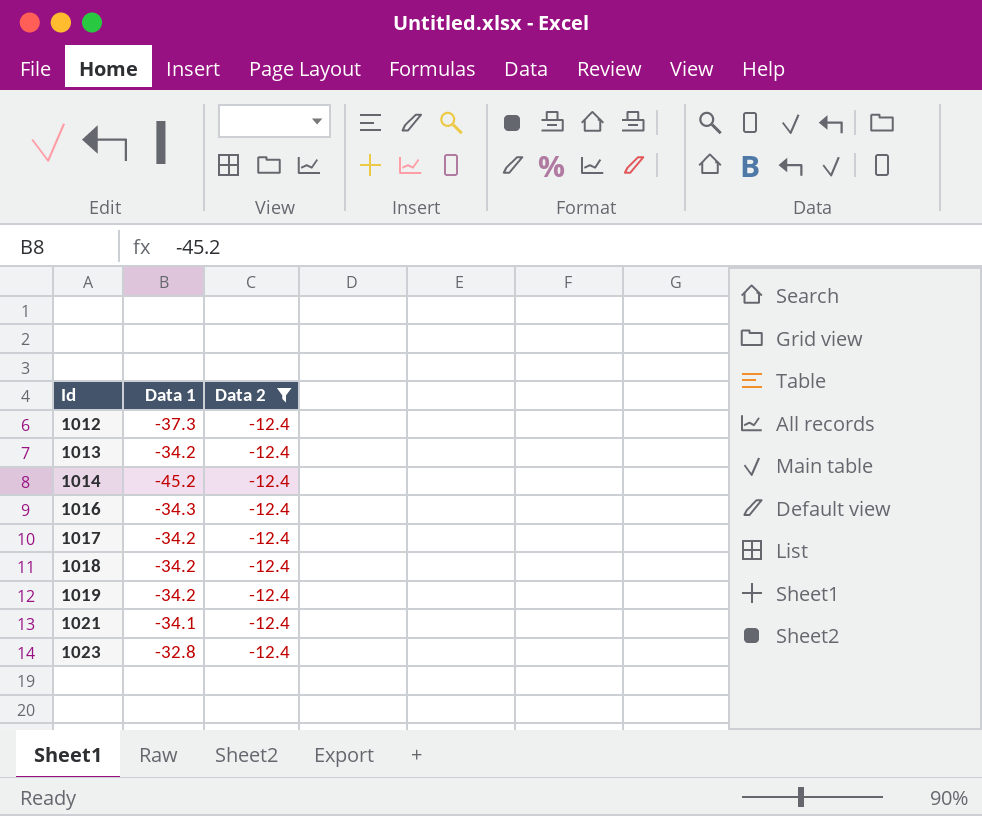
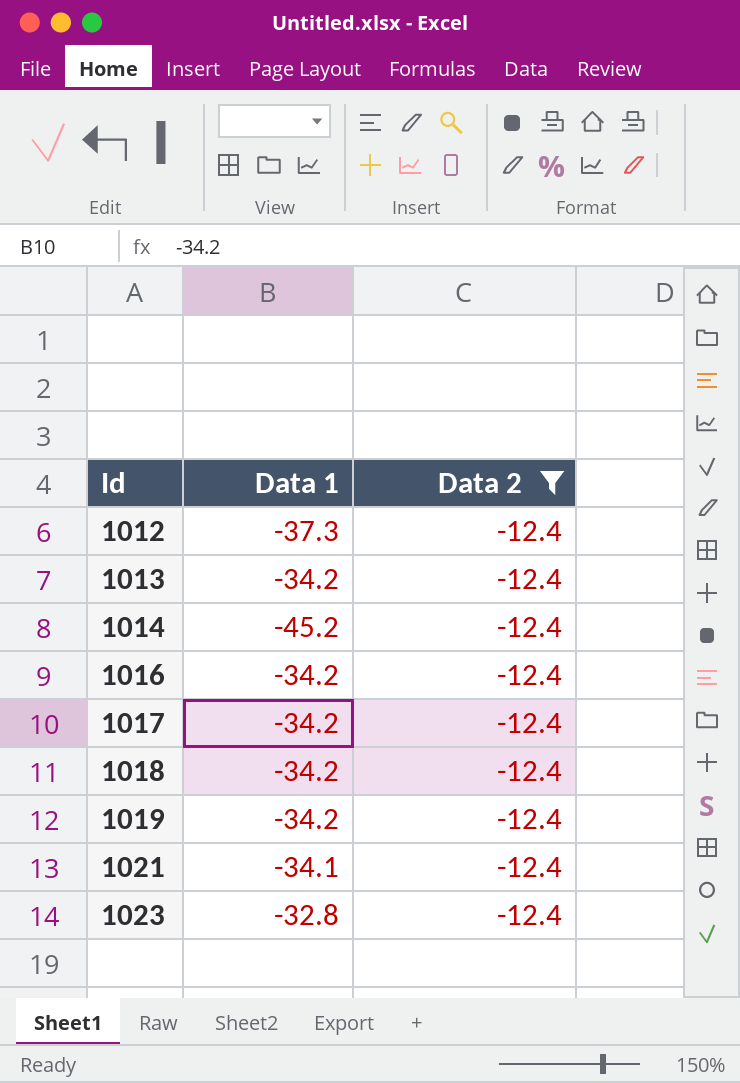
1016 | Data 1: -34.3 -> -34.2

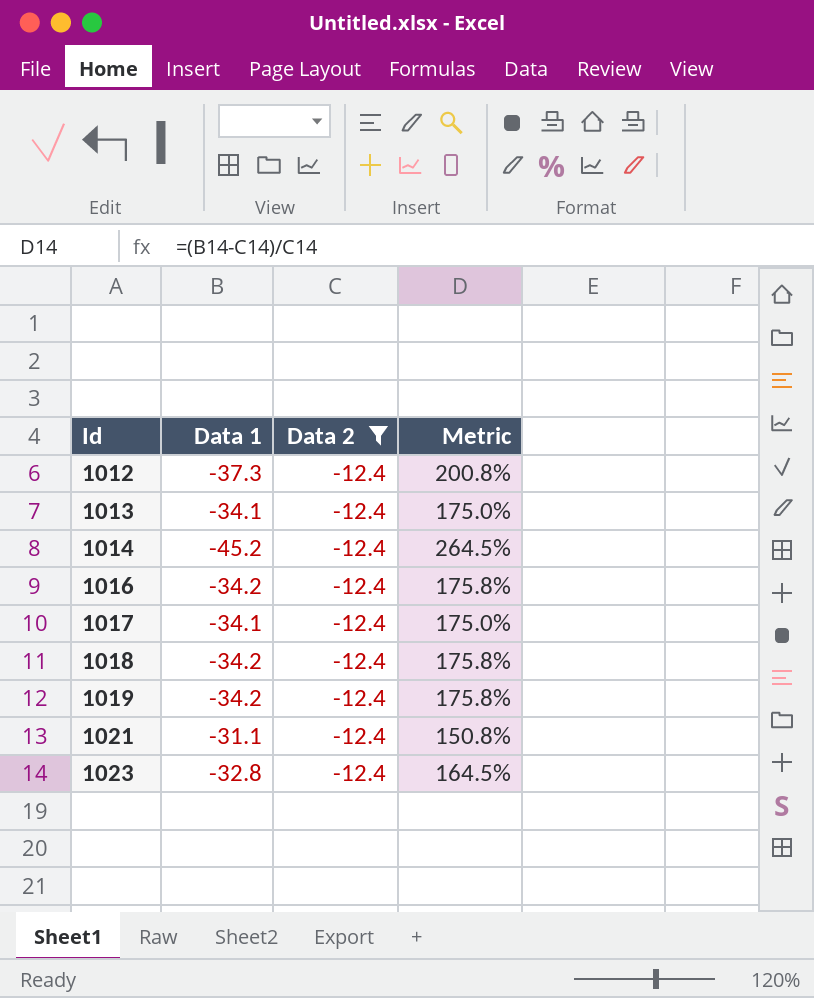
column Metric | formula: none -> ([Data 1] - [Data 2]) / [Data 2]
1013 | Data 1: -34.2 -> -34.1
1017 | Data 1: -34.2 -> -34.1
1021 | Data 1: -34.1 -> -31.1

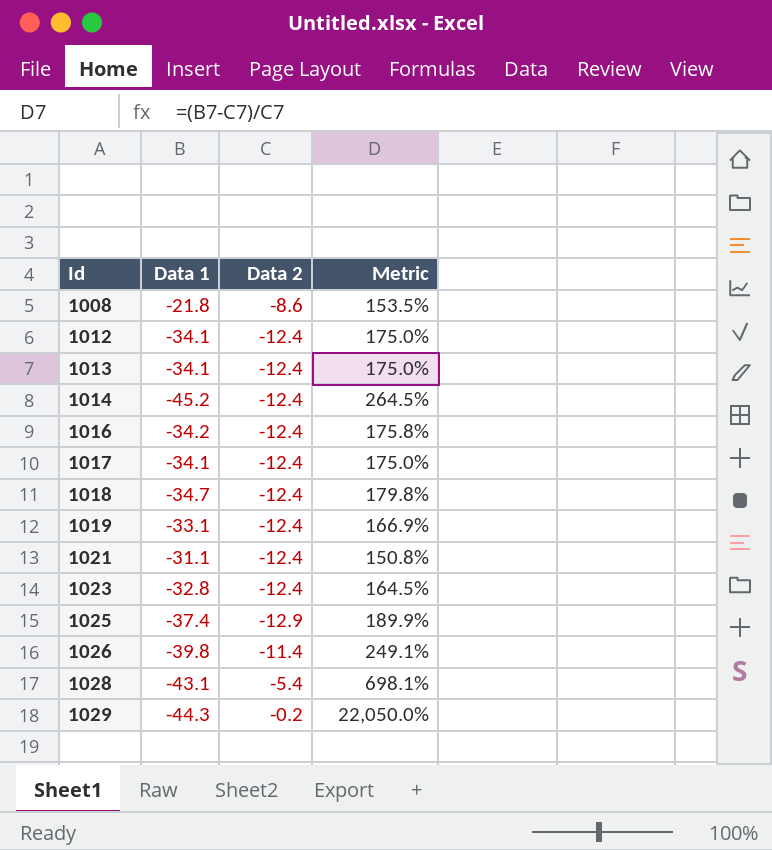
filter: Data 2 = -12.4 -> none
1012 | Data 1: -37.3 -> -34.1
1012 | Metric: 200.8% -> 175.0%
1018 | Data 1: -34.2 -> -34.7
1018 | Metric: 175.8% -> 179.8%
1019 | Data 1: -34.2 -> -33.1
1019 | Metric: 175.8% -> 166.9%

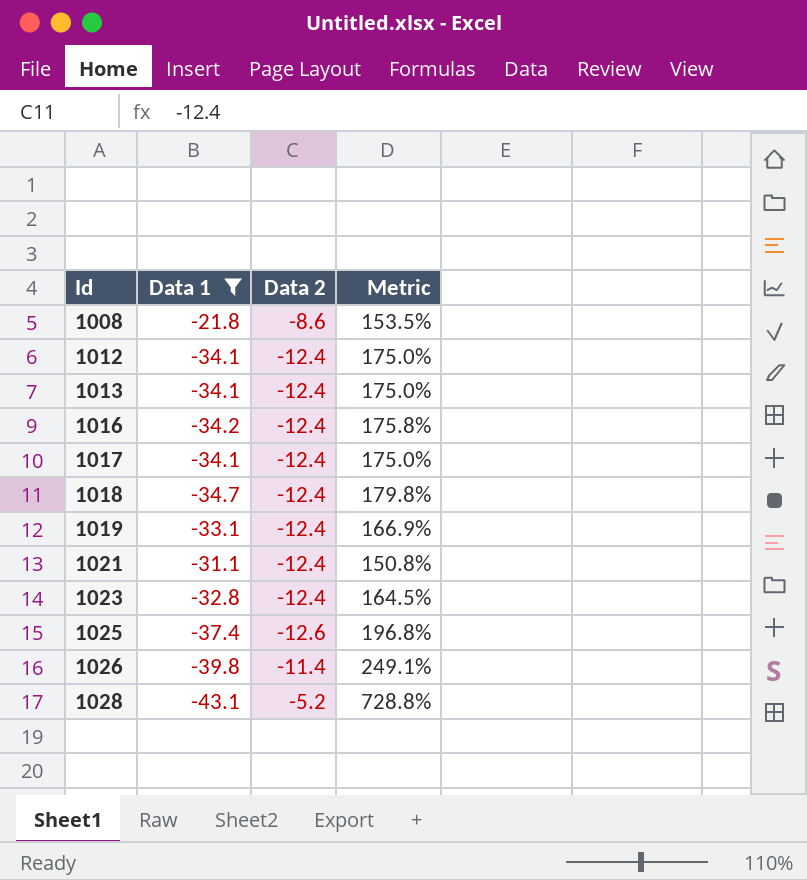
filter: none -> Data 1 >= -43.1
1025 | Data 2: -12.9 -> -12.6
1025 | Metric: 189.9% -> 196.8%
1028 | Data 2: -5.4 -> -5.2
1028 | Metric: 698.1% -> 728.8%

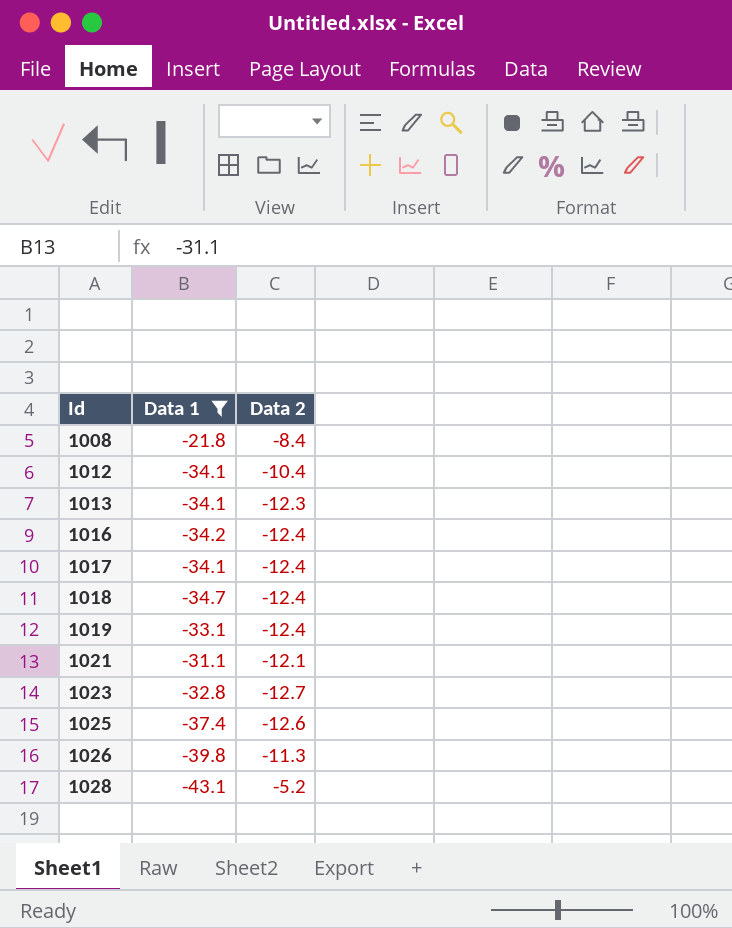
column Metric | formula: ([Data 1] - [Data 2]) / [Data 2] -> none
1008 | Data 2: -8.6 -> -8.4
1012 | Data 2: -12.4 -> -10.4
1013 | Data 2: -12.4 -> -12.3
1021 | Data 2: -12.4 -> -12.1
1023 | Data 2: -12.4 -> -12.7
1026 | Data 2: -11.4 -> -11.3

